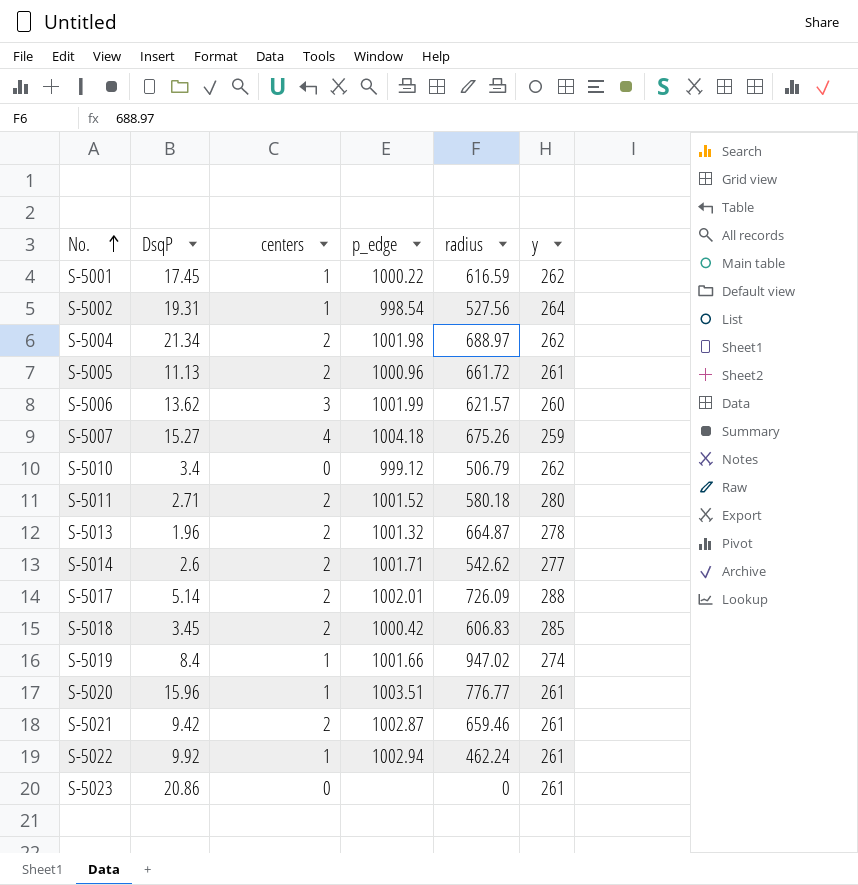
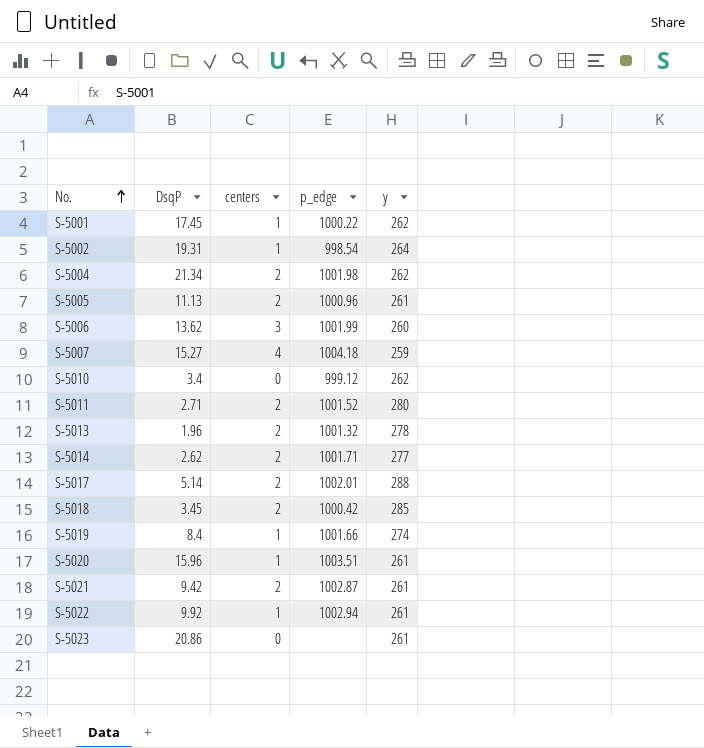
column radius | position: 5 -> none
S-5014 | DsqP: 2.6 -> 2.62

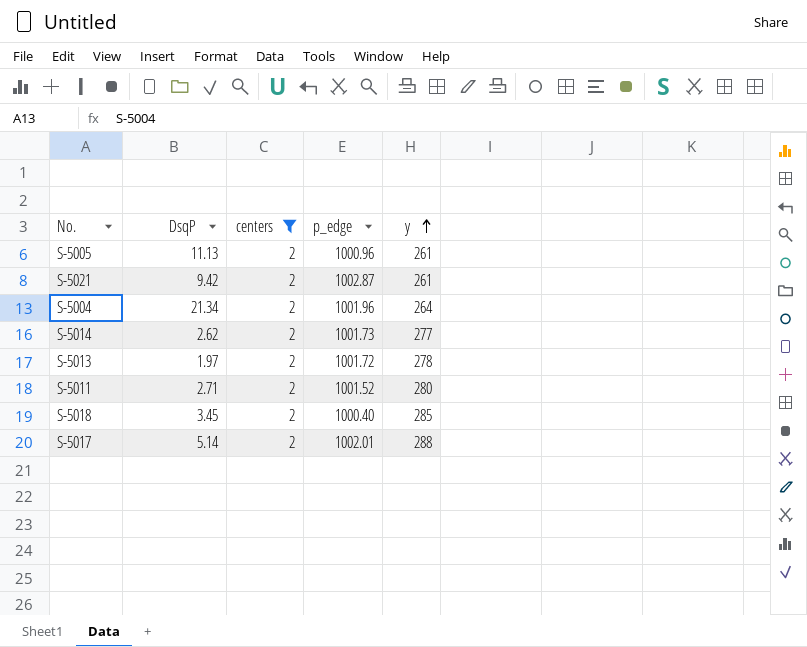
filter: none -> centers = 2
row order: No. ascending -> y ascending
S-5004 | p_edge: 1001.98 -> 1001.96
S-5004 | y: 262 -> 264
S-5014 | p_edge: 1001.71 -> 1001.73
S-5013 | DsqP: 1.96 -> 1.97
S-5013 | p_edge: 1001.32 -> 1001.72
S-5018 | p_edge: 1000.42 -> 1000.40

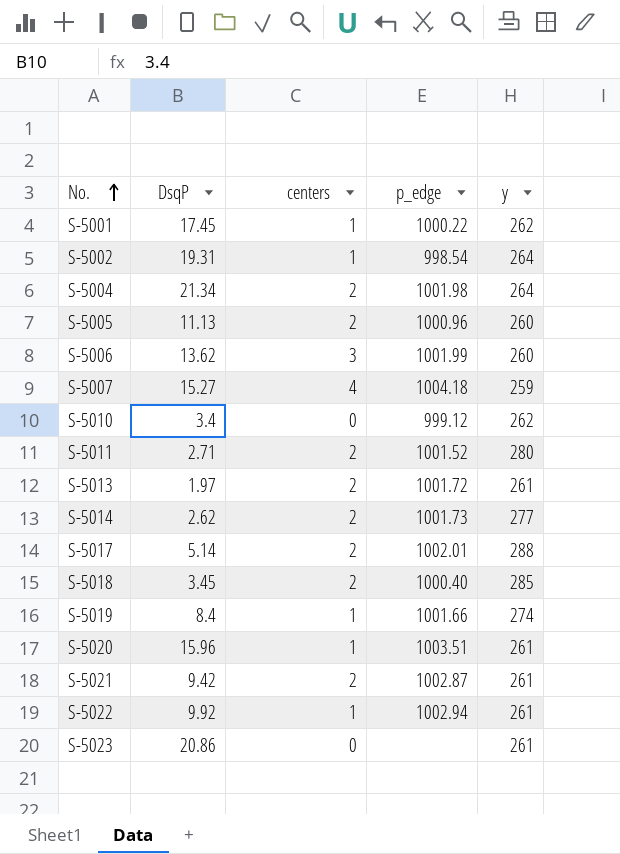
filter: centers = 2 -> none
row order: y ascending -> No. ascending
S-5004 | p_edge: 1001.96 -> 1001.98
S-5005 | y: 261 -> 260
S-5013 | y: 278 -> 261

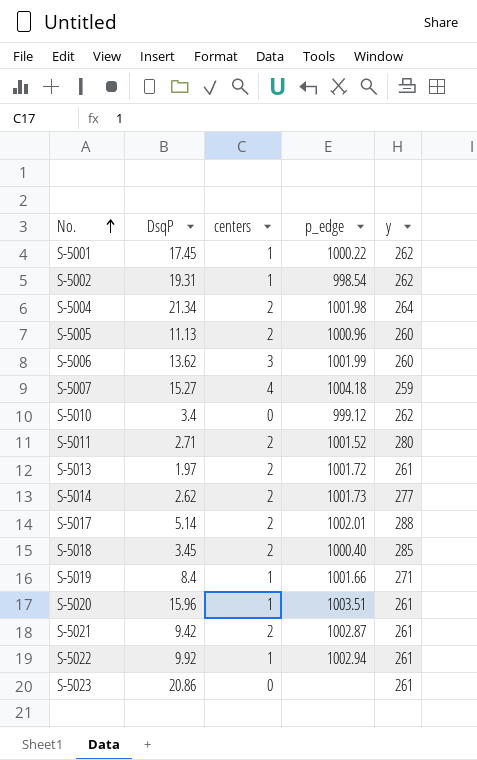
S-5002 | y: 264 -> 262
S-5019 | y: 274 -> 271

